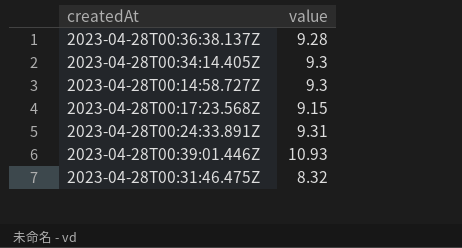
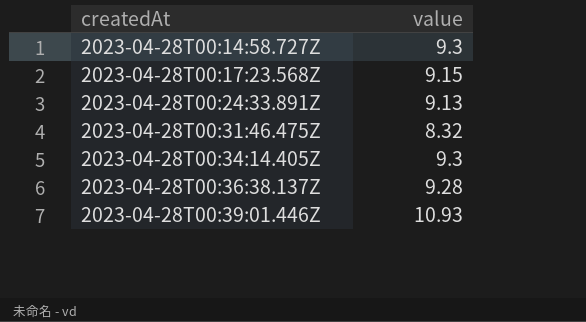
row order: none -> createdAt ascending
2023-04-28T00:24:33.891Z | value: 9.31 -> 9.13

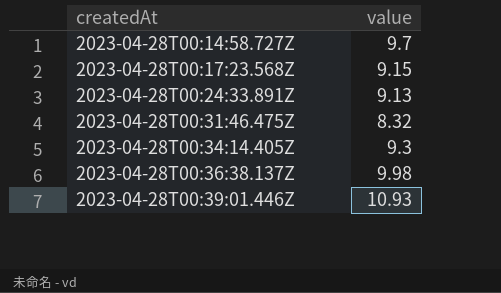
2023-04-28T00:14:58.727Z | value: 9.3 -> 9.7
2023-04-28T00:36:38.137Z | value: 9.28 -> 9.98

